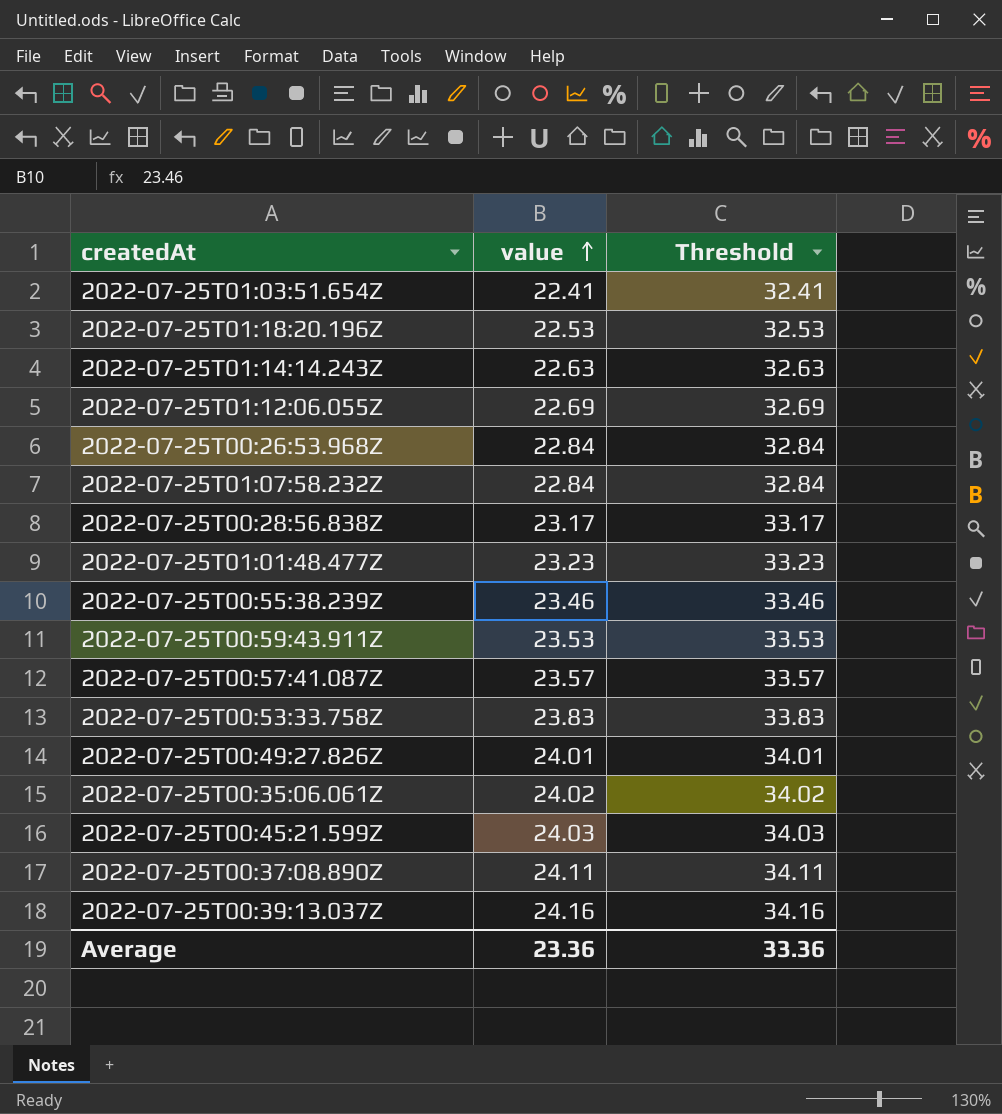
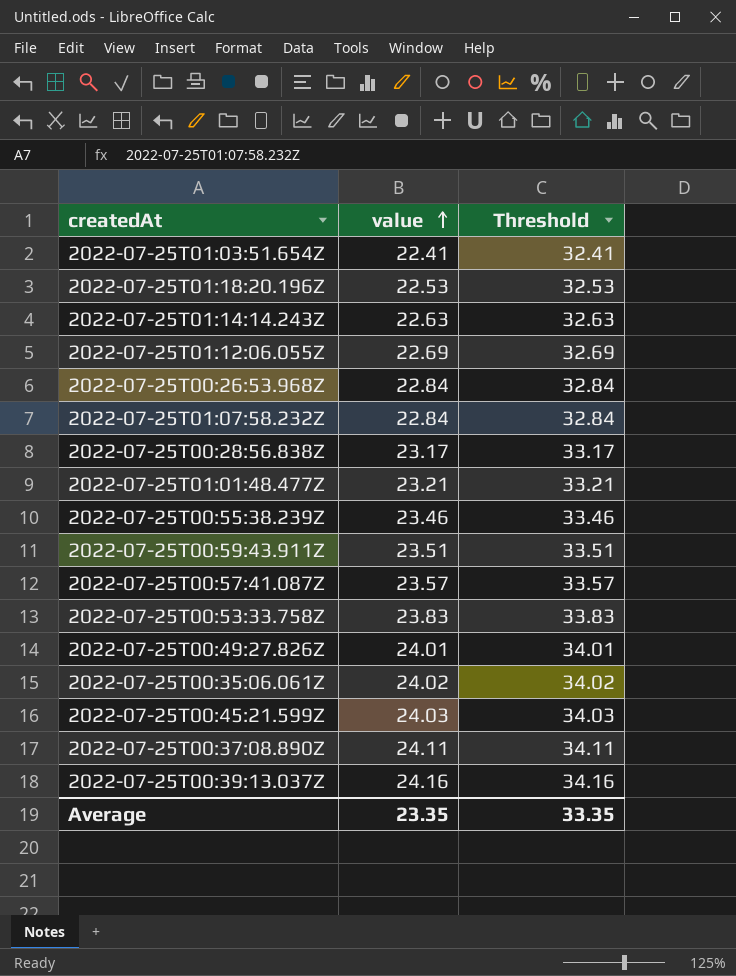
2022-07-25T01:01:48.477Z | value: 23.23 -> 23.21
2022-07-25T01:01:48.477Z | Threshold: 33.23 -> 33.21
2022-07-25T00:59:43.911Z | value: 23.53 -> 23.51
2022-07-25T00:59:43.911Z | Threshold: 33.53 -> 33.51
Average | value: 23.36 -> 23.35
Average | Threshold: 33.36 -> 33.35

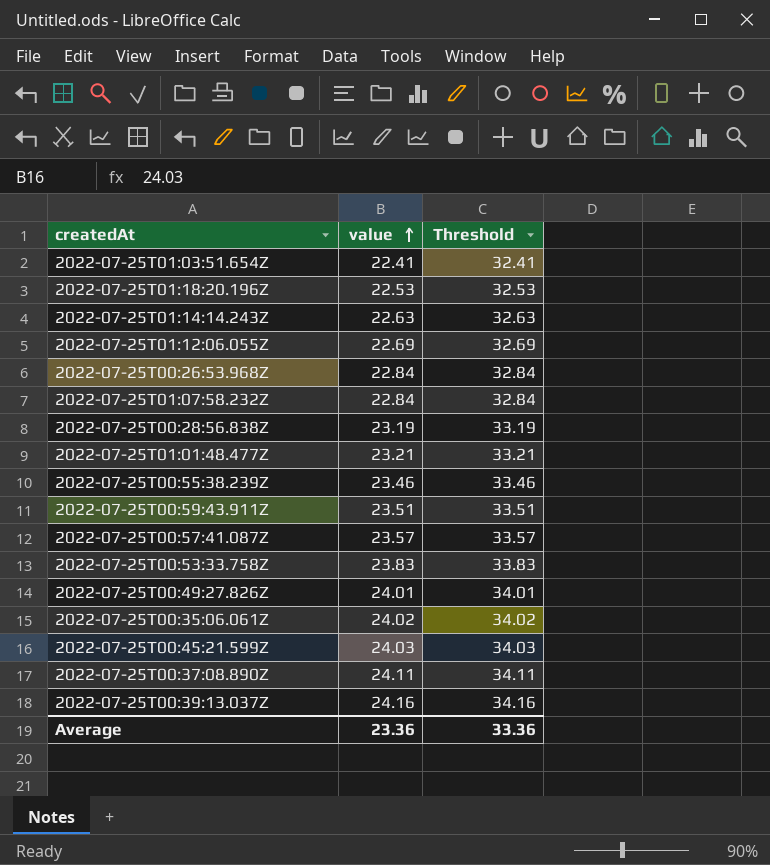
2022-07-25T00:28:56.838Z | value: 23.17 -> 23.19
2022-07-25T00:28:56.838Z | Threshold: 33.17 -> 33.19
Average | value: 23.35 -> 23.36
Average | Threshold: 33.35 -> 33.36

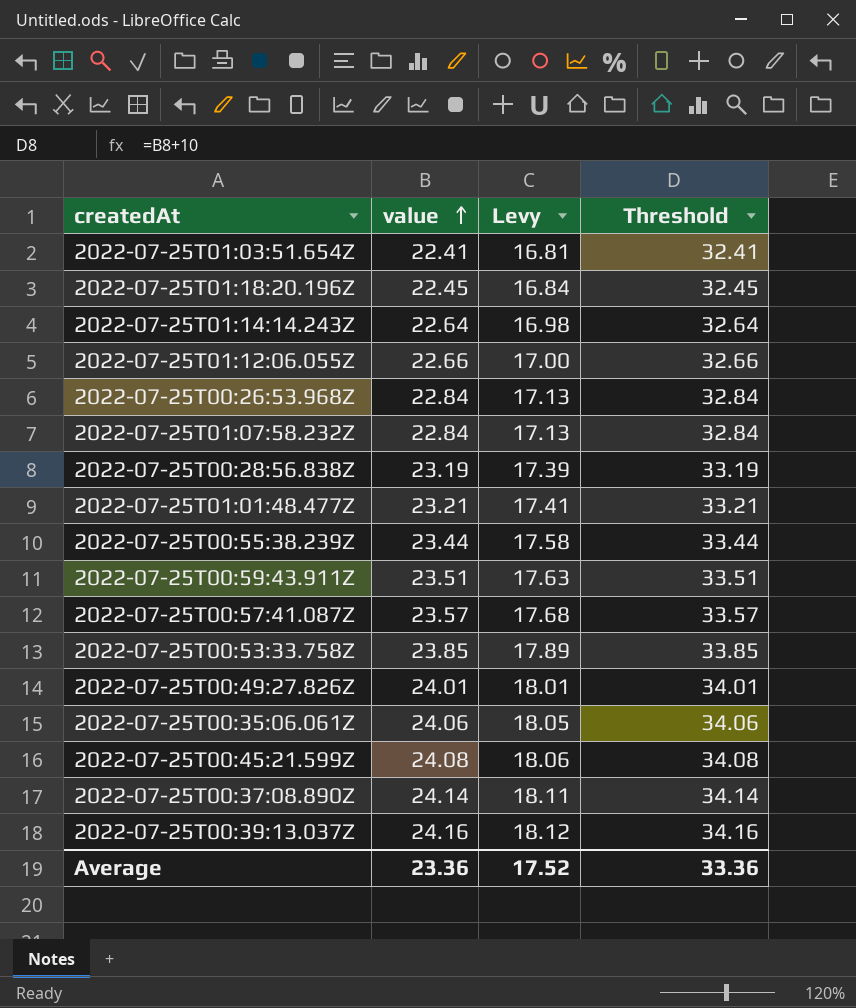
column Levy | formula: none -> [value] * 0.75
2022-07-25T01:18:20.196Z | value: 22.53 -> 22.45
2022-07-25T01:18:20.196Z | Threshold: 32.53 -> 32.45
2022-07-25T01:14:14.243Z | value: 22.63 -> 22.64
2022-07-25T01:14:14.243Z | Threshold: 32.63 -> 32.64
2022-07-25T01:12:06.055Z | value: 22.69 -> 22.66
2022-07-25T01:12:06.055Z | Threshold: 32.69 -> 32.66
2022-07-25T00:55:38.239Z | value: 23.46 -> 23.44
2022-07-25T00:55:38.239Z | Threshold: 33.46 -> 33.44
2022-07-25T00:53:33.758Z | value: 23.83 -> 23.85
2022-07-25T00:53:33.758Z | Threshold: 33.83 -> 33.85
2022-07-25T00:35:06.061Z | value: 24.02 -> 24.06
2022-07-25T00:35:06.061Z | Threshold: 34.02 -> 34.06
2022-07-25T00:45:21.599Z | value: 24.03 -> 24.08
2022-07-25T00:45:21.599Z | Threshold: 34.03 -> 34.08
2022-07-25T00:37:08.890Z | value: 24.11 -> 24.14
2022-07-25T00:37:08.890Z | Threshold: 34.11 -> 34.14

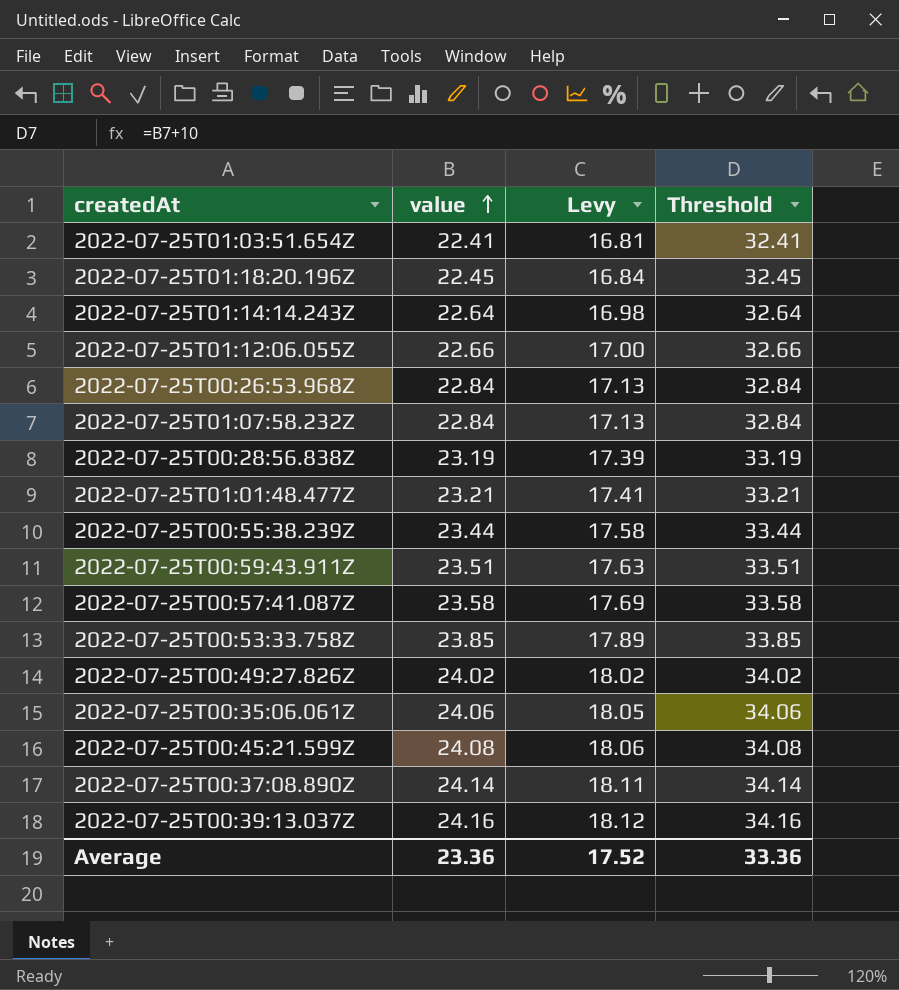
2022-07-25T00:57:41.087Z | value: 23.57 -> 23.58
2022-07-25T00:57:41.087Z | Levy: 17.68 -> 17.69
2022-07-25T00:57:41.087Z | Threshold: 33.57 -> 33.58
2022-07-25T00:49:27.826Z | value: 24.01 -> 24.02
2022-07-25T00:49:27.826Z | Levy: 18.01 -> 18.02
2022-07-25T00:49:27.826Z | Threshold: 34.01 -> 34.02

